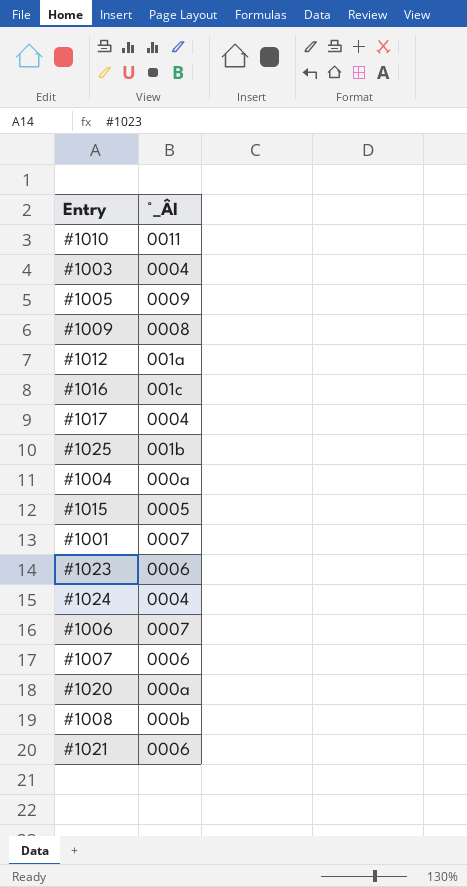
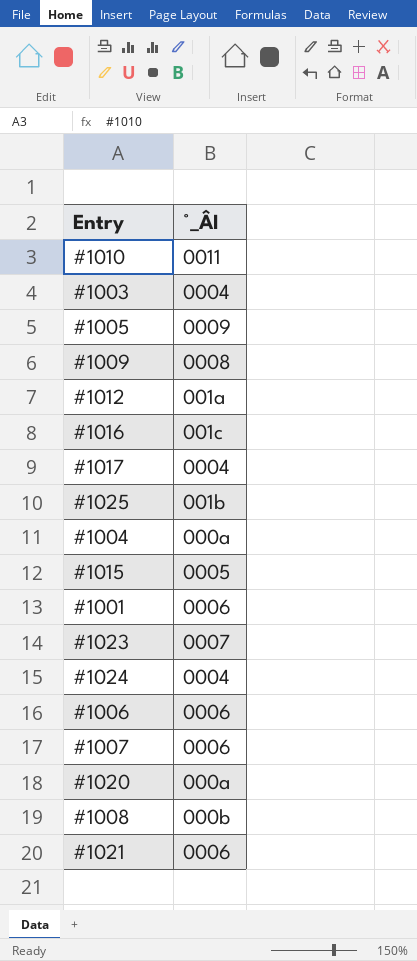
#1001 | °_ÂI: 0007 -> 0006
#1023 | °_ÂI: 0006 -> 0007
#1006 | °_ÂI: 0007 -> 0006

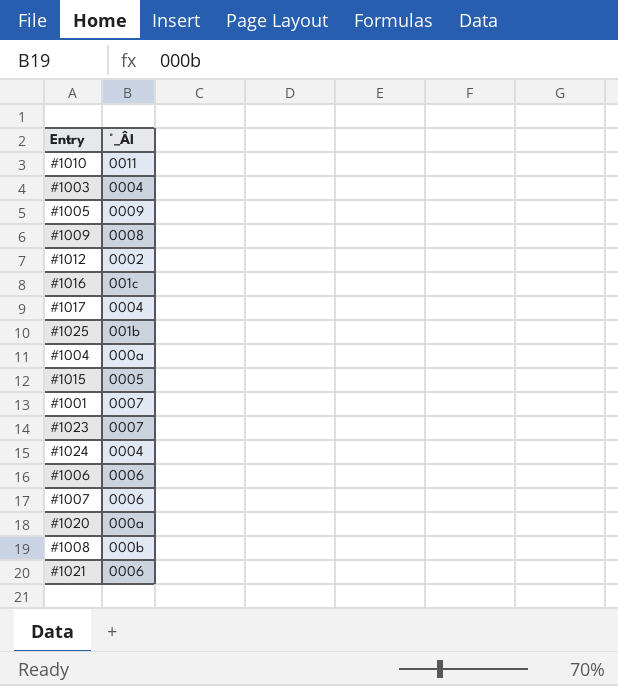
#1012 | °_ÂI: 001a -> 0002
#1001 | °_ÂI: 0006 -> 0007

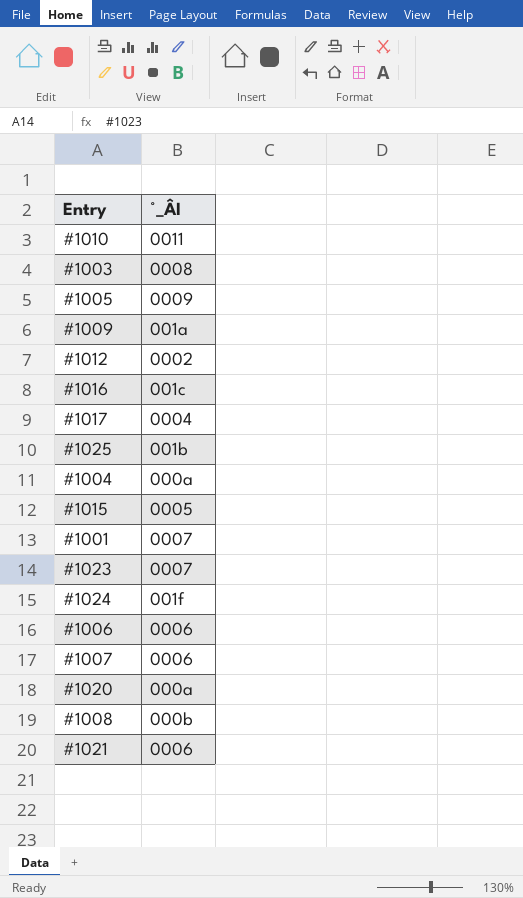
#1003 | °_ÂI: 0004 -> 0008
#1009 | °_ÂI: 0008 -> 001a
#1024 | °_ÂI: 0004 -> 001f

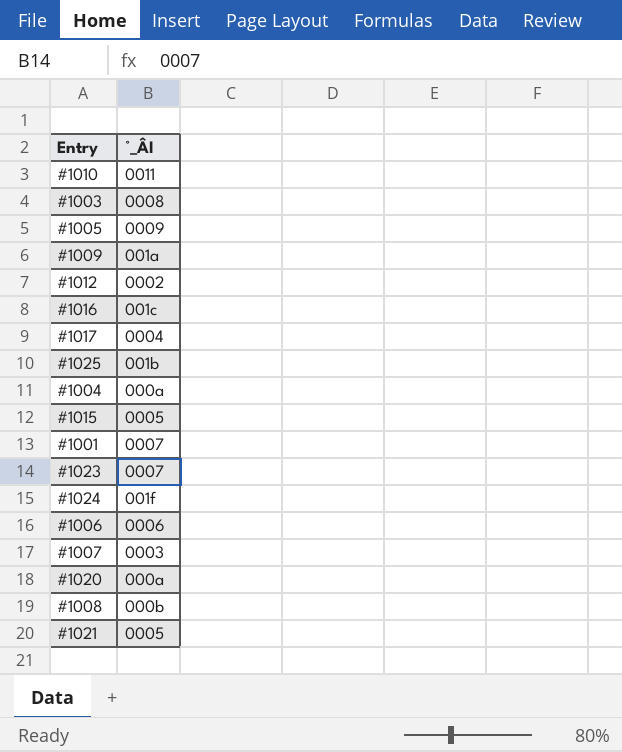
#1007 | °_ÂI: 0006 -> 0003
#1021 | °_ÂI: 0006 -> 0005

